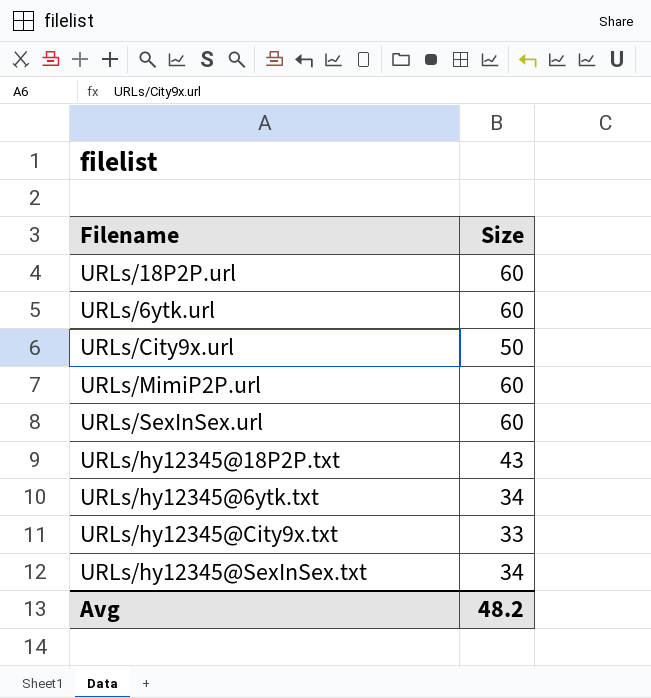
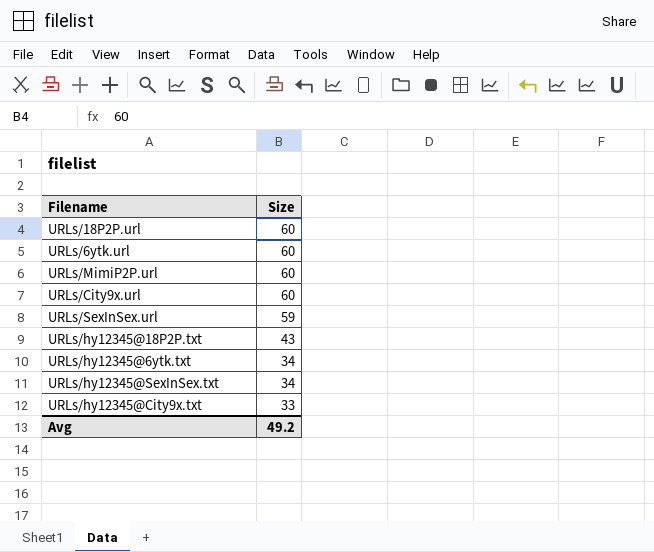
row order: none -> Size descending
URLs/City9x.url | Size: 50 -> 60
URLs/SexInSex.url | Size: 60 -> 59
Avg | Size: 48.2 -> 49.2

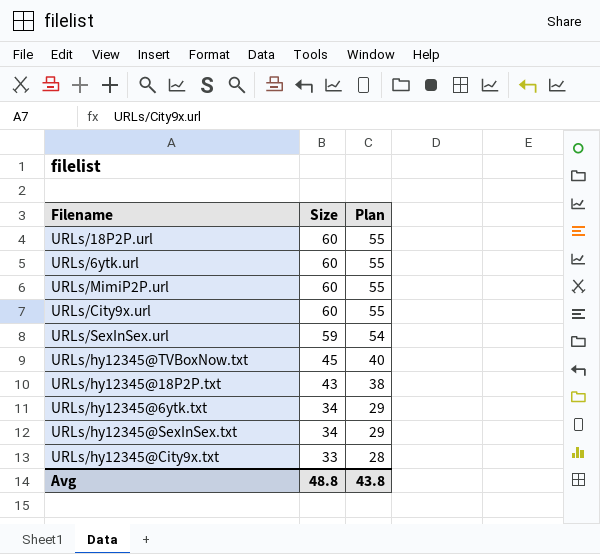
column Plan | formula: none -> [Size] - 5
row URLs/hy12345@TVBoxNow.txt: none -> 45 | 40
Avg | Size: 49.2 -> 48.8

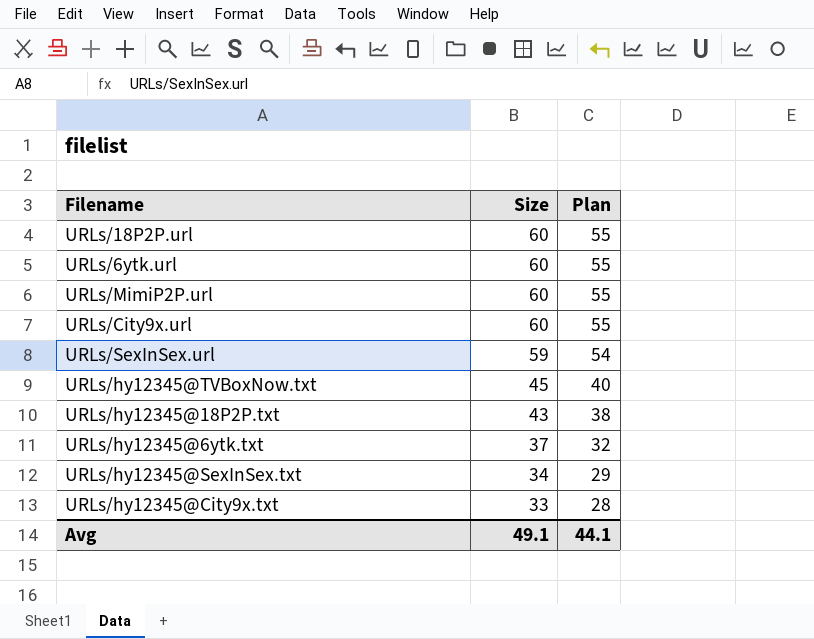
URLs/hy12345@6ytk.txt | Size: 34 -> 37
URLs/hy12345@6ytk.txt | Plan: 29 -> 32
Avg | Size: 48.8 -> 49.1
Avg | Plan: 43.8 -> 44.1

